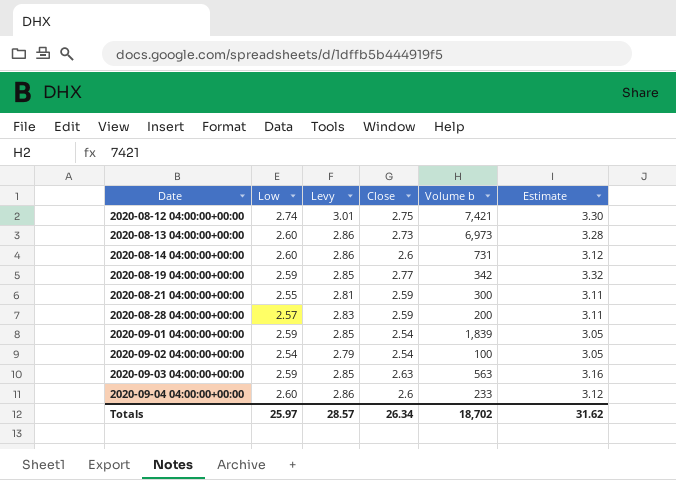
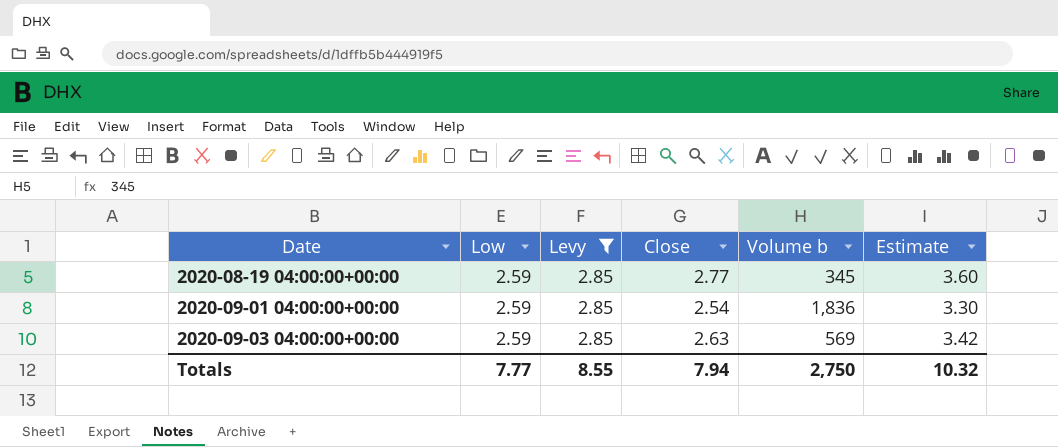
filter: none -> Levy = 2.85
column Estimate | formula: [Close] * 1.2 -> [Close] * 1.3
2020-08-19 04:00:00+00:00 | Volume b: 342 -> 345
2020-09-01 04:00:00+00:00 | Volume b: 1,839 -> 1,836
2020-09-03 04:00:00+00:00 | Volume b: 563 -> 569
Totals | Low: 25.97 -> 7.77
Totals | Levy: 28.57 -> 8.55
Totals | Close: 26.34 -> 7.94
Totals | Volume b: 18,702 -> 2,750
Totals | Estimate: 31.62 -> 10.32

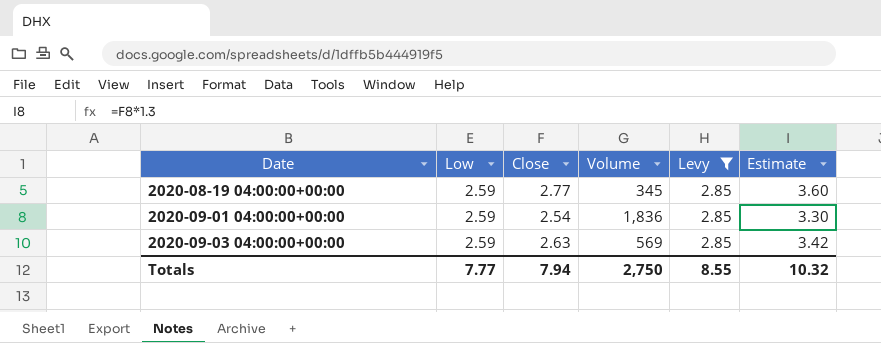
column name: Volume b -> Volume
column Levy | position: 3 -> 5

